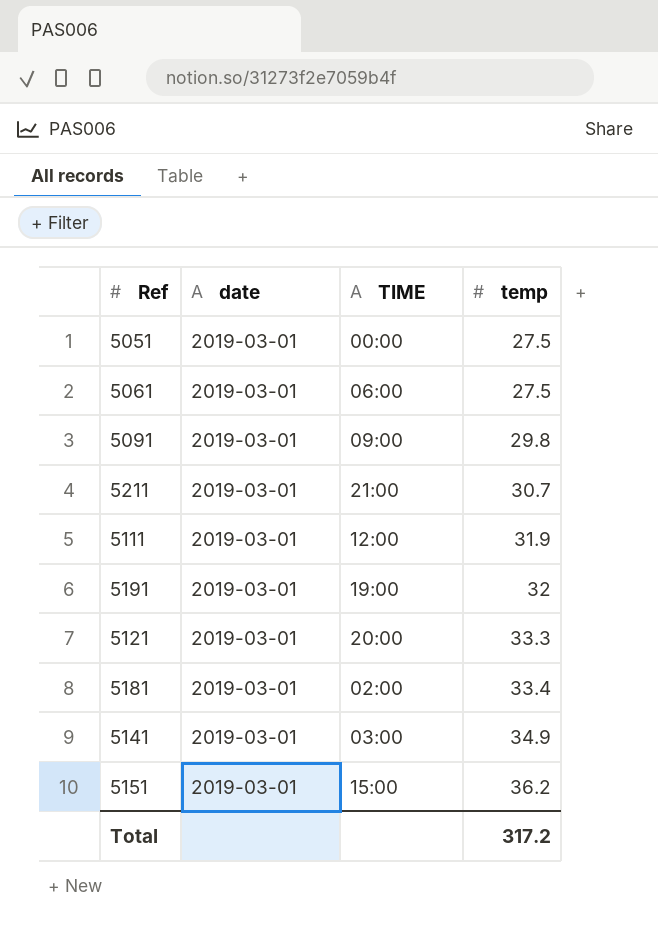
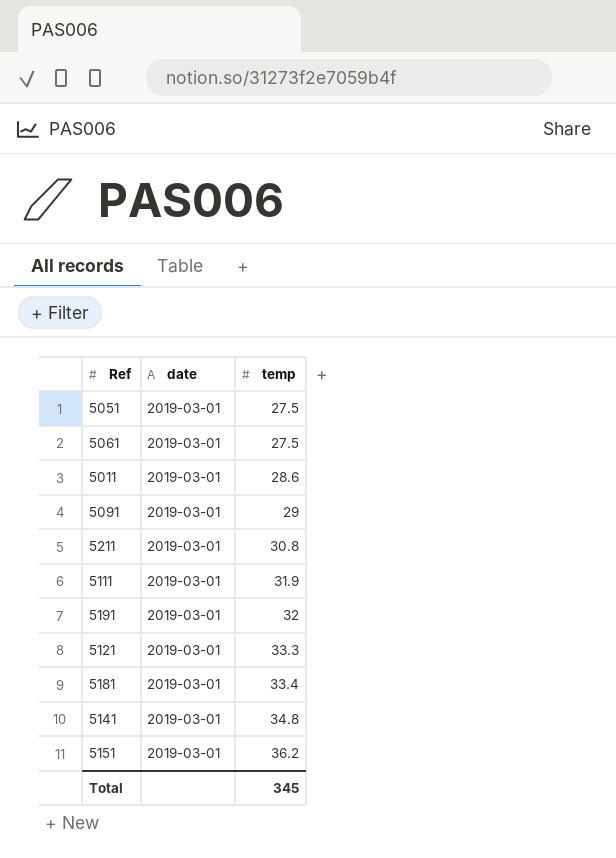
column TIME | position: 3 -> none
row 5011: none -> 2019-03-01 | 28.6
5091 | temp: 29.8 -> 29
5211 | temp: 30.7 -> 30.8
5141 | temp: 34.9 -> 34.8
Total | temp: 317.2 -> 345

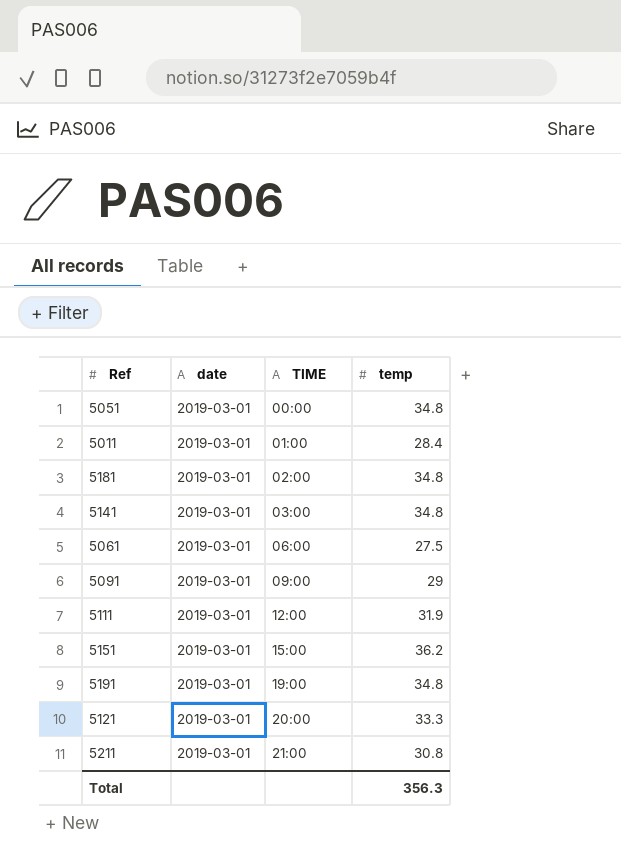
row order: temp ascending -> TIME ascending
column TIME | position: none -> 3
5051 | temp: 27.5 -> 34.8
5011 | temp: 28.6 -> 28.4
5181 | temp: 33.4 -> 34.8
5191 | temp: 32 -> 34.8
Total | temp: 345 -> 356.3

